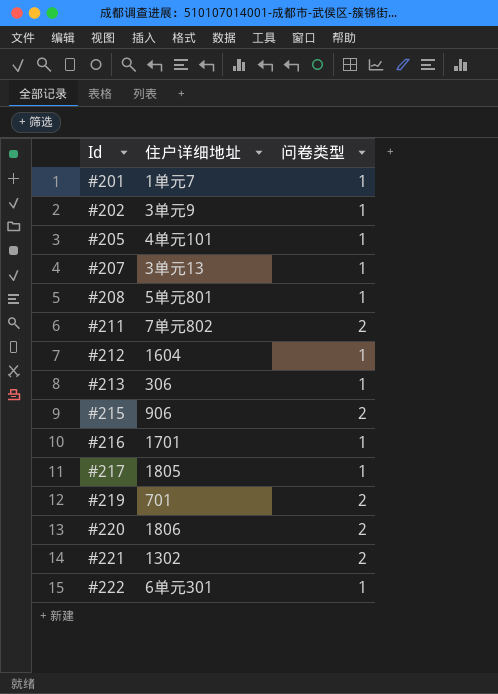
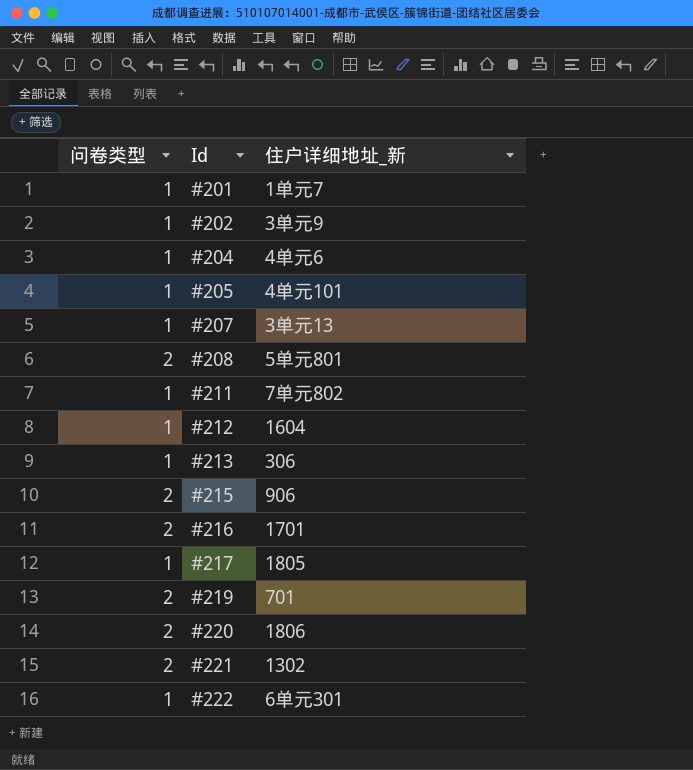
column 问卷类型 | position: 3 -> 1
column name: 住户详细地址 -> 住户详细地址_新
row #204: none -> 1 | 4单元6
#208 | 问卷类型: 1 -> 2
#211 | 问卷类型: 2 -> 1
#216 | 问卷类型: 1 -> 2

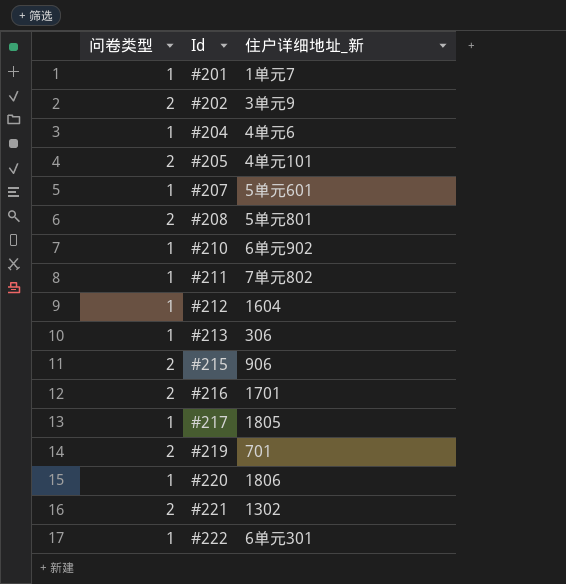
#202 | 问卷类型: 1 -> 2
#205 | 问卷类型: 1 -> 2
#207 | 住户详细地址_新: 3单元13 -> 5单元601
row #210: none -> 1 | 6单元902
#220 | 问卷类型: 2 -> 1

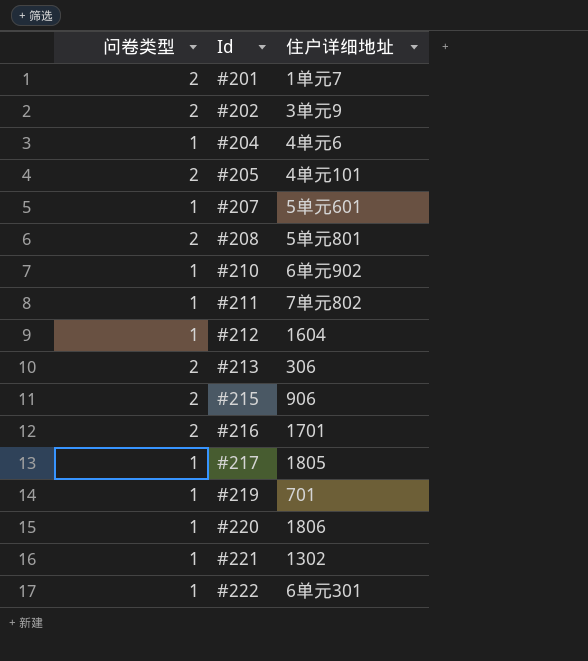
column name: 住户详细地址_新 -> 住户详细地址
#201 | 问卷类型: 1 -> 2
#213 | 问卷类型: 1 -> 2
#219 | 问卷类型: 2 -> 1
#221 | 问卷类型: 2 -> 1

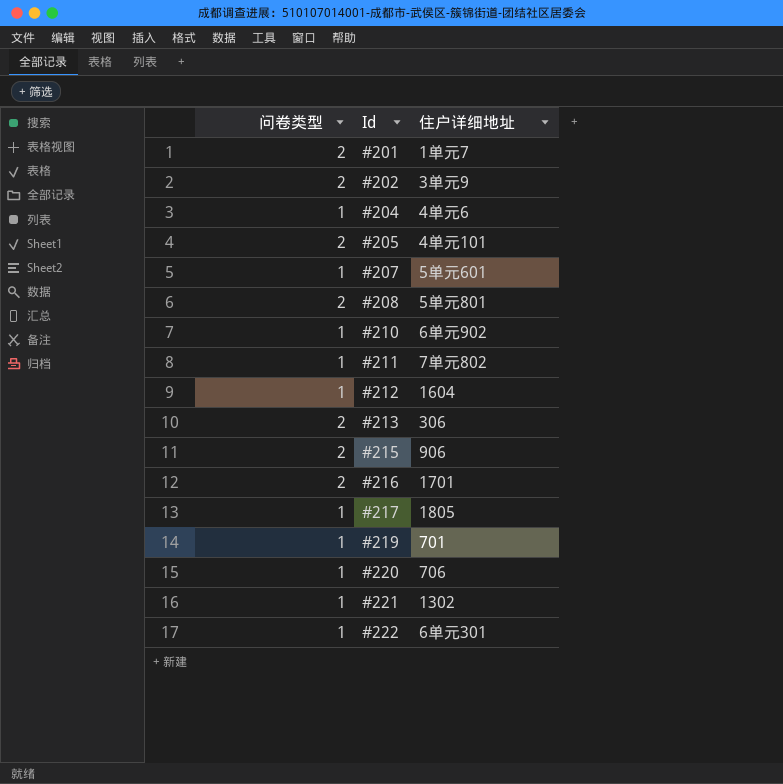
#220 | 住户详细地址: 1806 -> 706

